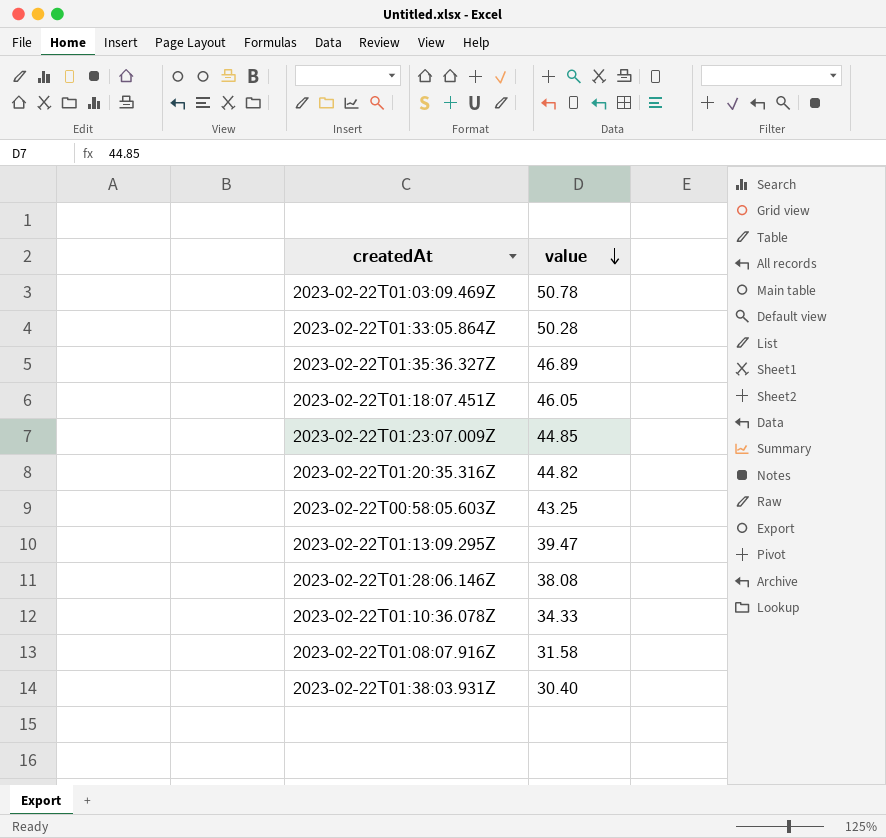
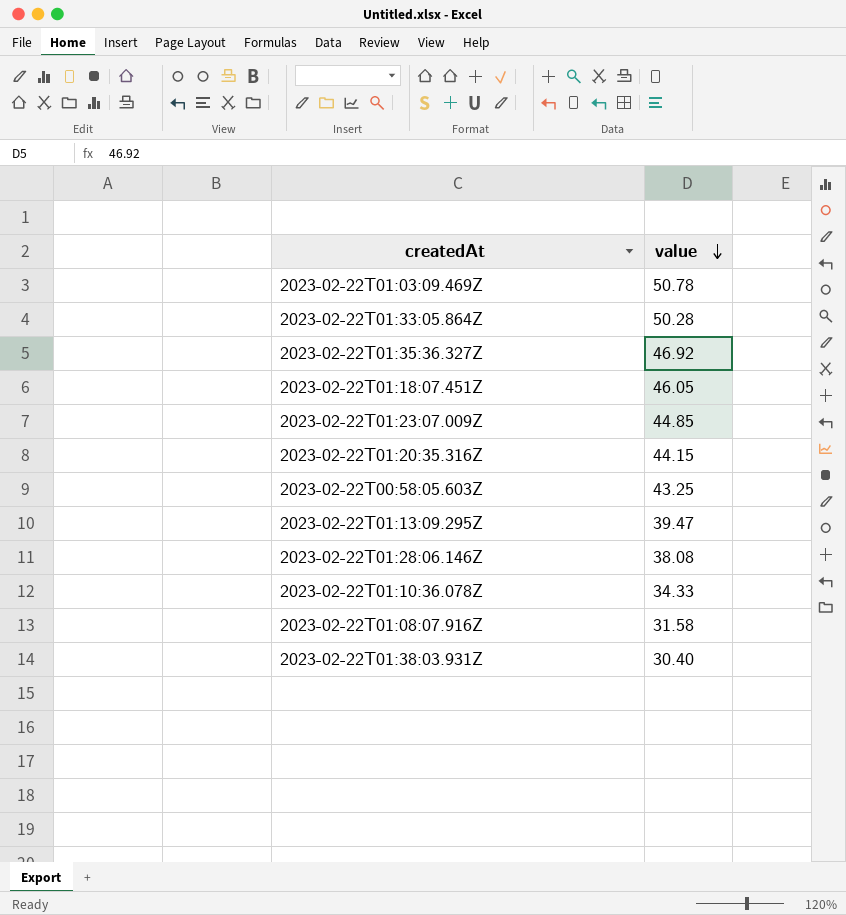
2023-02-22T01:35:36.327Z | value: 46.89 -> 46.92
2023-02-22T01:20:35.316Z | value: 44.82 -> 44.15

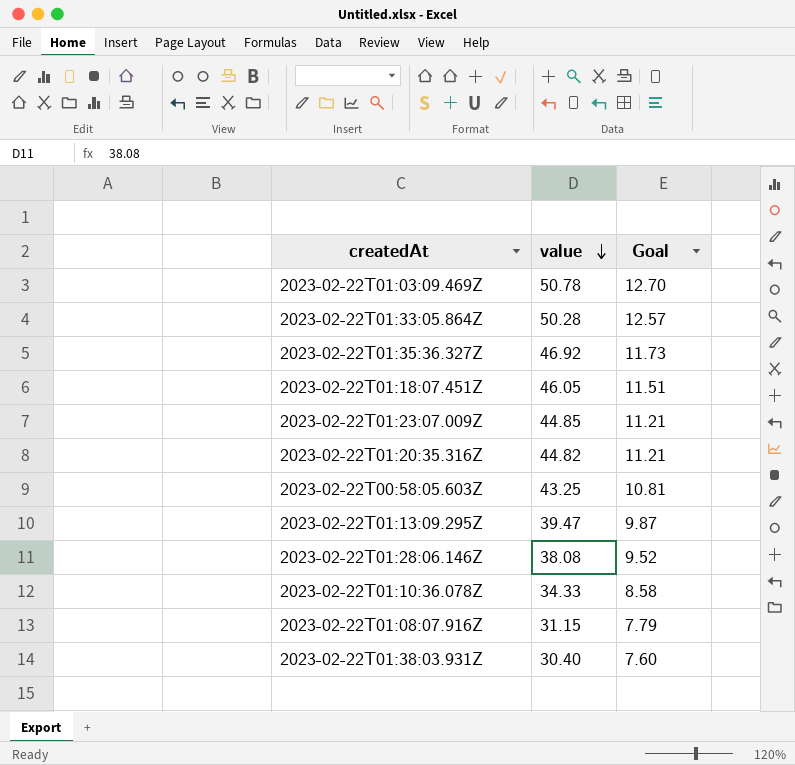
column Goal | formula: none -> [value] * 0.25
2023-02-22T01:20:35.316Z | value: 44.15 -> 44.82
2023-02-22T01:08:07.916Z | value: 31.58 -> 31.15

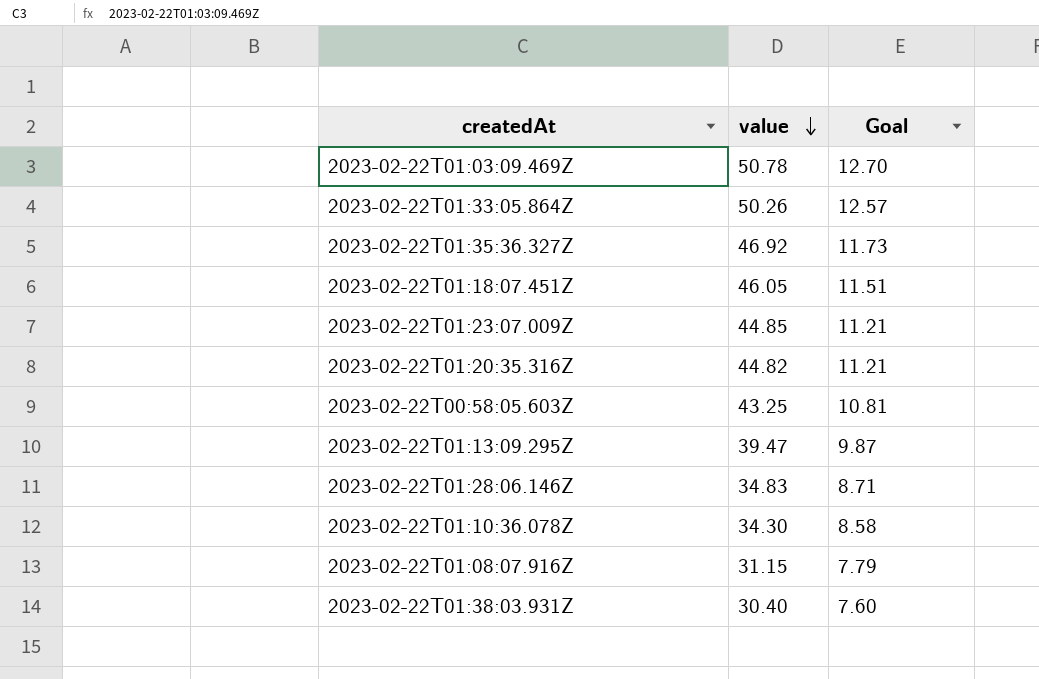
2023-02-22T01:33:05.864Z | value: 50.28 -> 50.26
2023-02-22T01:28:06.146Z | value: 38.08 -> 34.83
2023-02-22T01:28:06.146Z | Goal: 9.52 -> 8.71
2023-02-22T01:10:36.078Z | value: 34.33 -> 34.30

